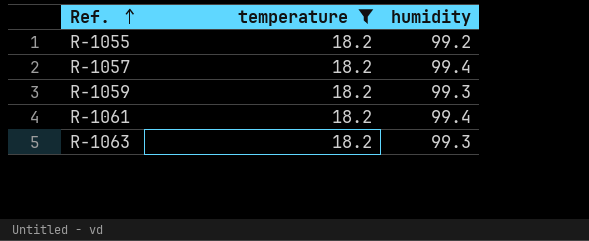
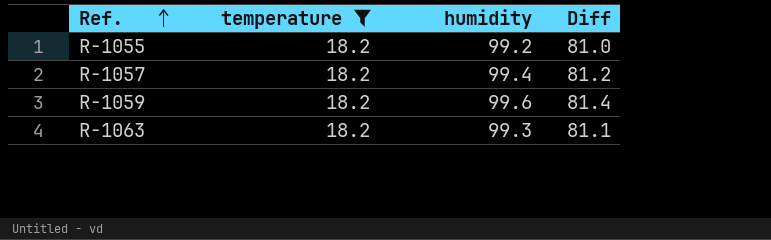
column Diff | formula: none -> [humidity] - [temperature]
row R-1061: 18.2 | 99.4 -> none
R-1059 | humidity: 99.3 -> 99.6

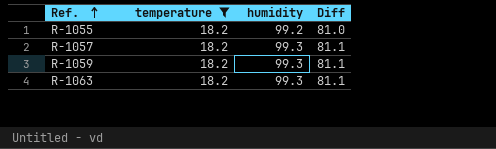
R-1057 | humidity: 99.4 -> 99.3
R-1057 | Diff: 81.2 -> 81.1
R-1059 | humidity: 99.6 -> 99.3
R-1059 | Diff: 81.4 -> 81.1

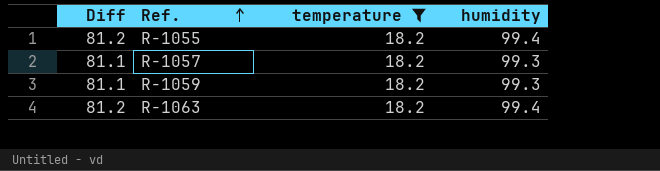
column Diff | position: 4 -> 1
R-1055 | Diff: 81.0 -> 81.2
R-1055 | humidity: 99.2 -> 99.4
R-1063 | Diff: 81.1 -> 81.2
R-1063 | humidity: 99.3 -> 99.4

